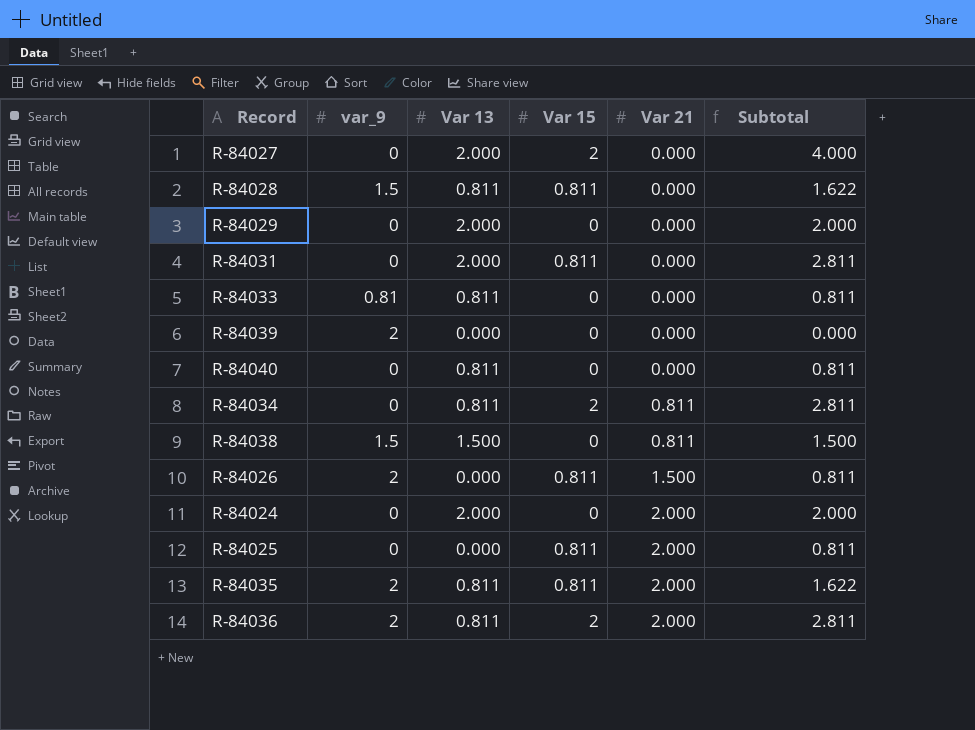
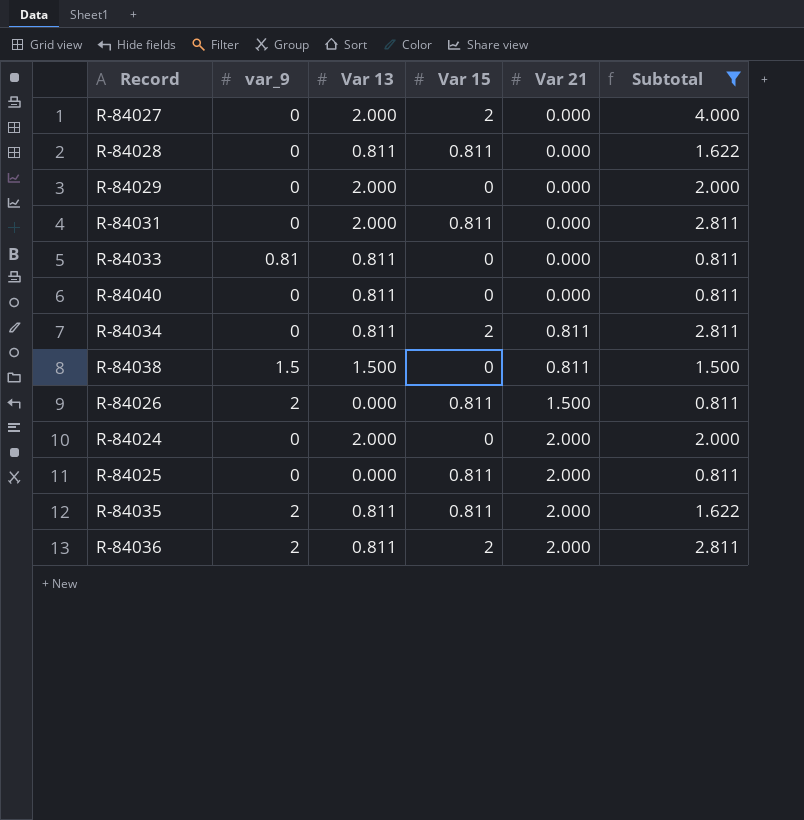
filter: none -> Subtotal != 0.000
R-84028 | var_9: 1.5 -> 0

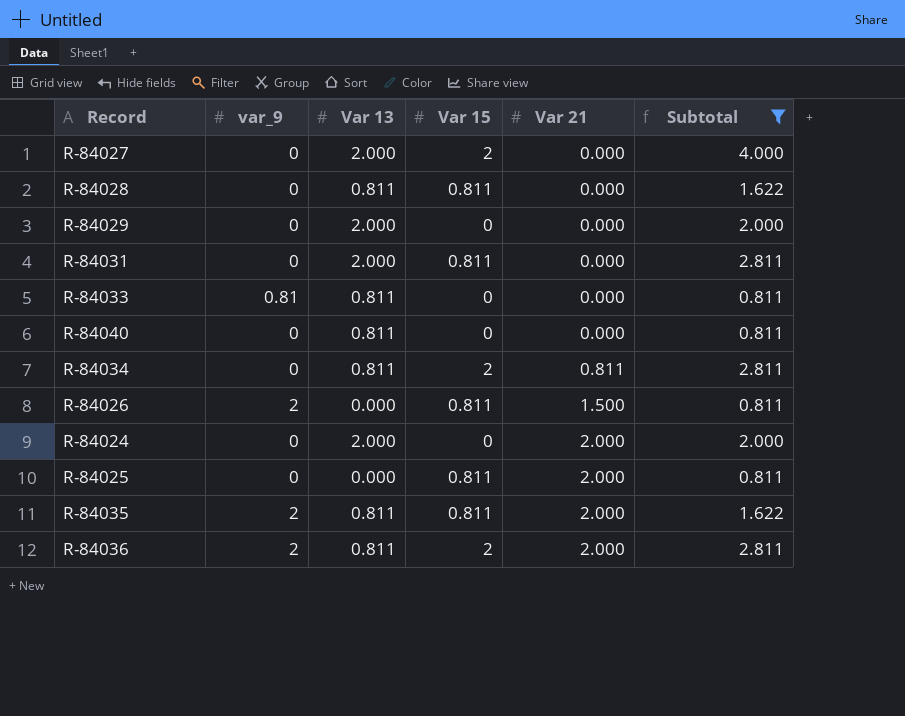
row R-84038: 1.5 | 1.500 | 0 | 0.811 | 1.500 -> none

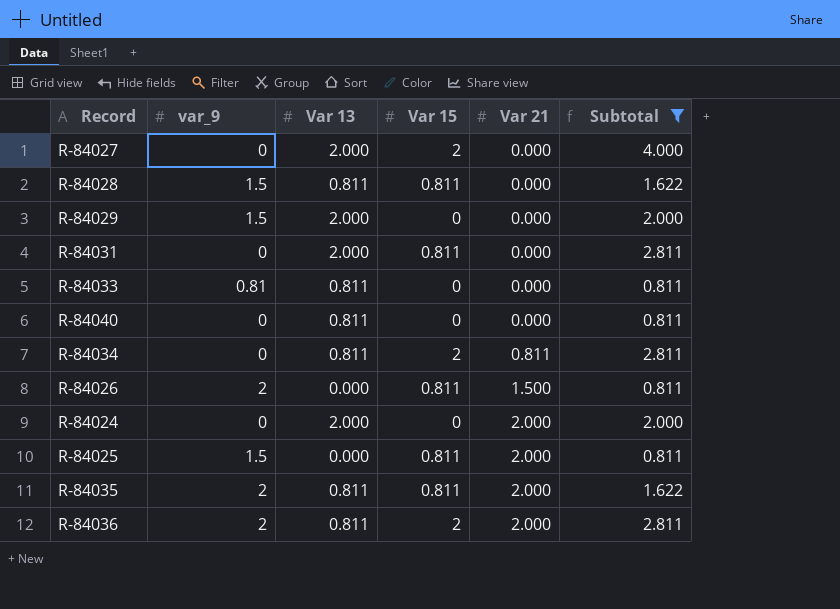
R-84028 | var_9: 0 -> 1.5
R-84029 | var_9: 0 -> 1.5
R-84025 | var_9: 0 -> 1.5

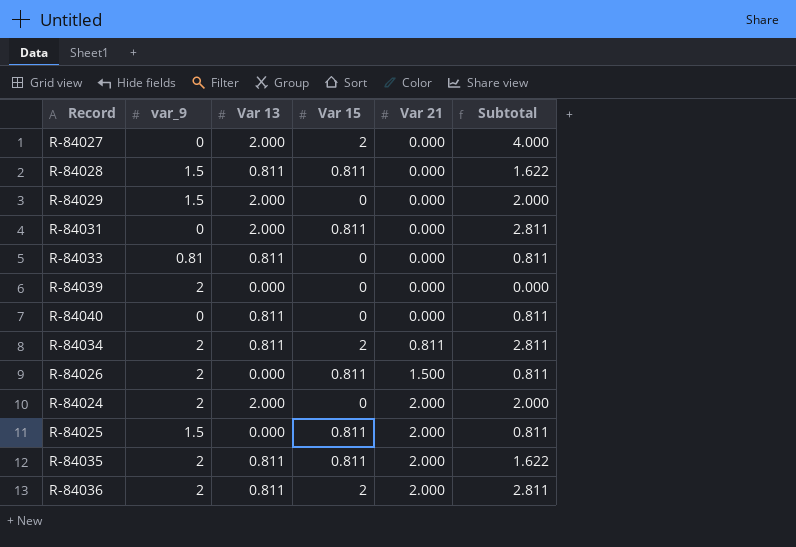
filter: Subtotal != 0.000 -> none
R-84034 | var_9: 0 -> 2
R-84024 | var_9: 0 -> 2

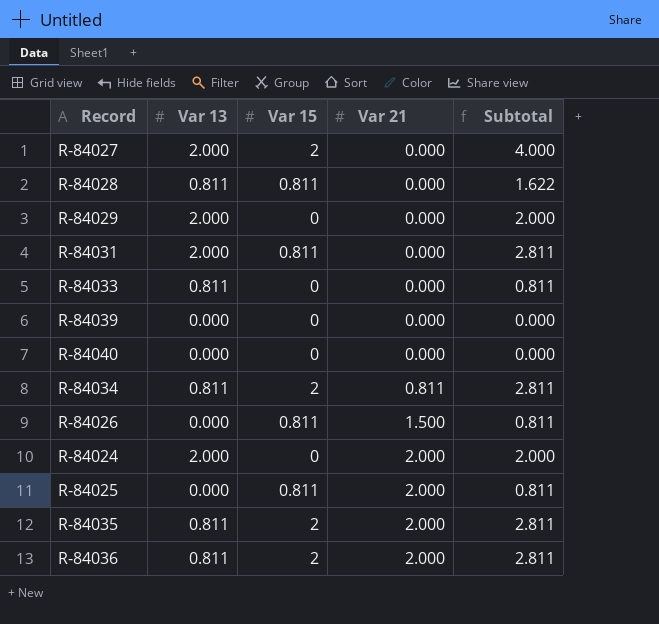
column var_9 | position: 2 -> none
R-84040 | Var 13: 0.811 -> 0.000
R-84040 | Subtotal: 0.811 -> 0.000
R-84035 | Var 15: 0.811 -> 2
R-84035 | Subtotal: 1.622 -> 2.811

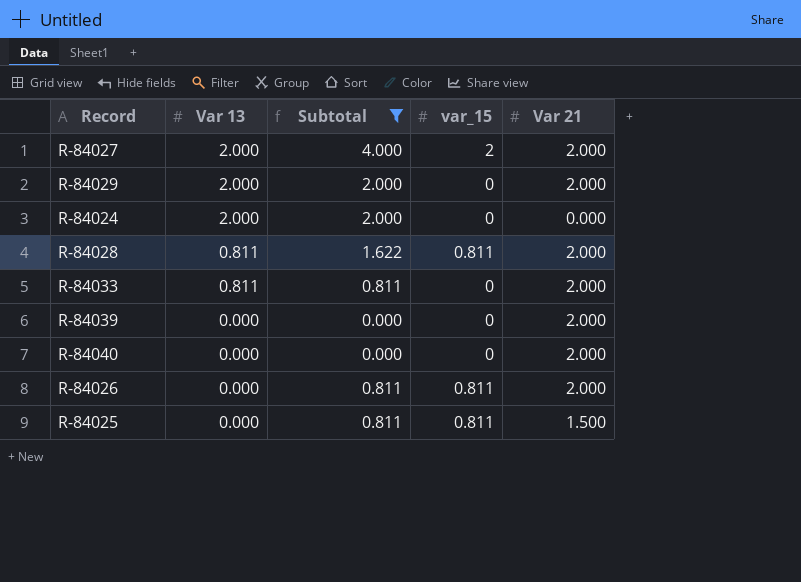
filter: none -> Subtotal != 2.811
row order: Var 21 ascending -> Var 13 descending
column Subtotal | position: 5 -> 3
column name: Var 15 -> var_15
R-84027 | Var 21: 0.000 -> 2.000
R-84029 | Var 21: 0.000 -> 2.000
R-84024 | Var 21: 2.000 -> 0.000
R-84028 | Var 21: 0.000 -> 2.000
R-84033 | Var 21: 0.000 -> 2.000
R-84039 | Var 21: 0.000 -> 2.000
R-84040 | Var 21: 0.000 -> 2.000
R-84026 | Var 21: 1.500 -> 2.000
R-84025 | Var 21: 2.000 -> 1.500

